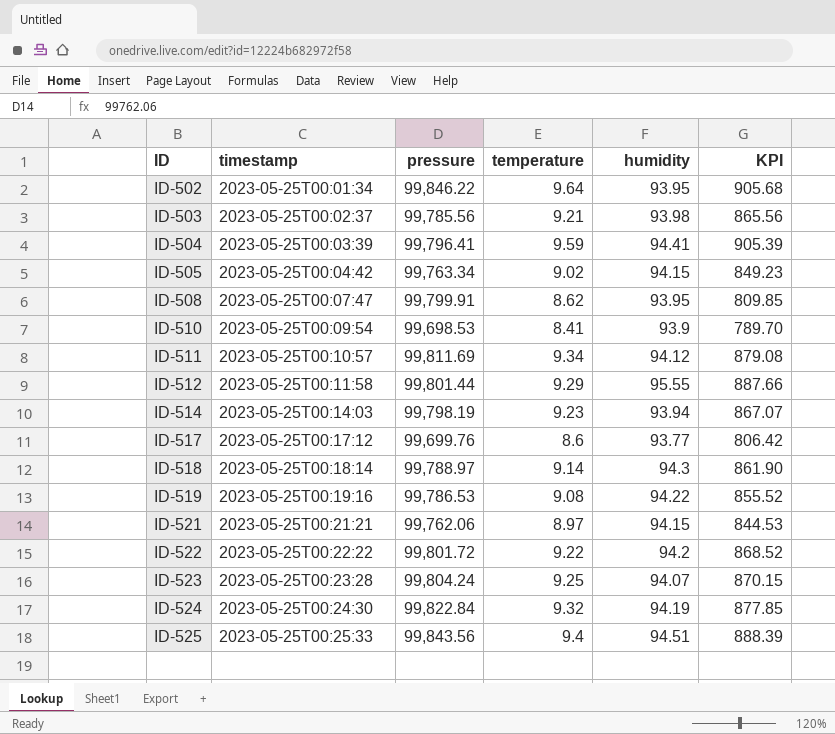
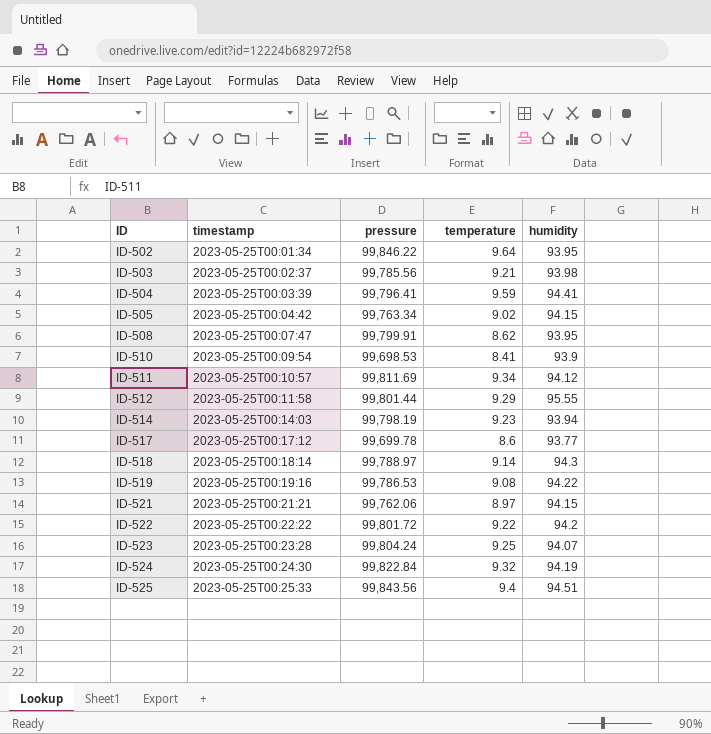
column KPI | formula: [temperature] * [humidity] -> none
ID-517 | pressure: 99,699.76 -> 99,699.78

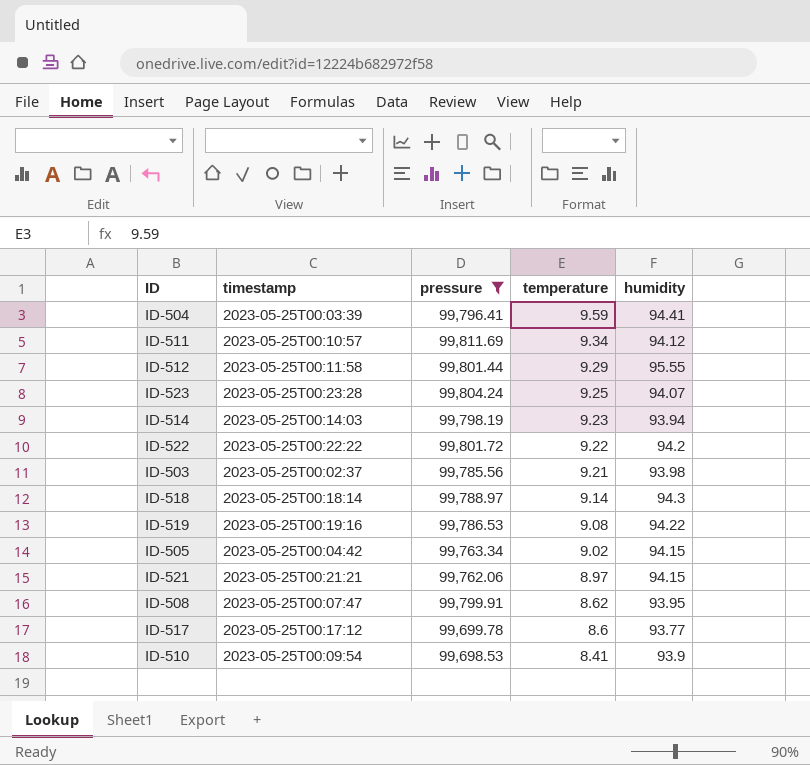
filter: none -> pressure <= 99,811.69
row order: ID ascending -> temperature descending

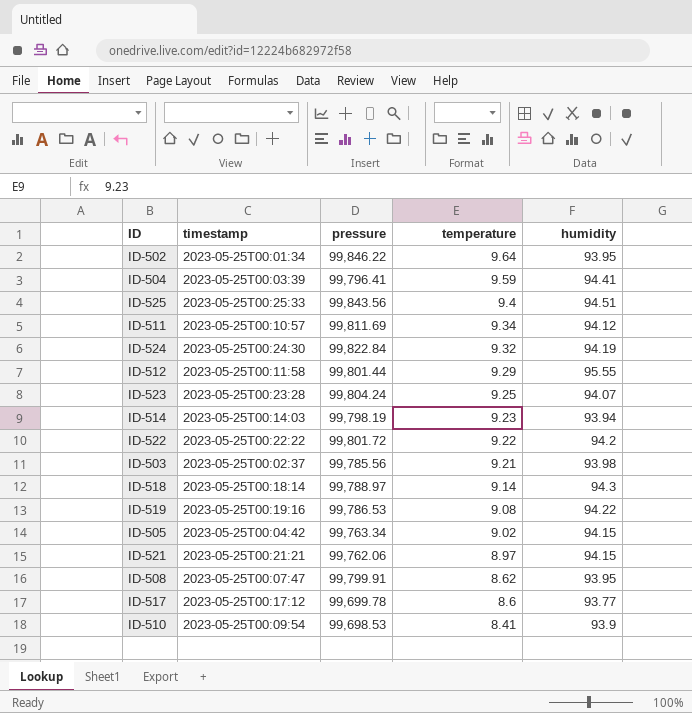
filter: pressure <= 99,811.69 -> none

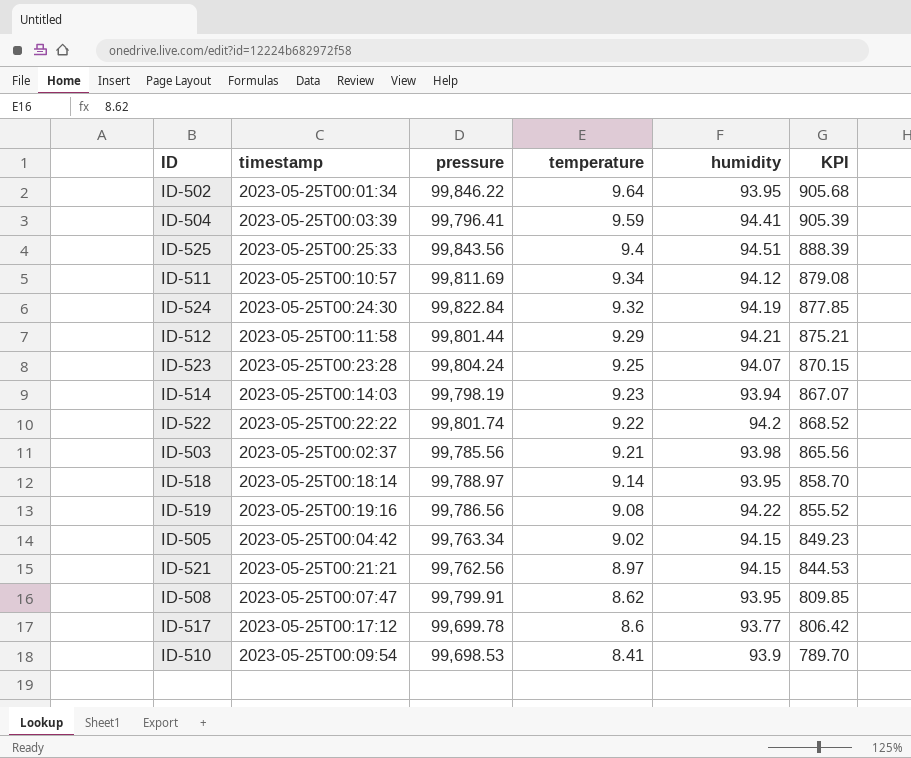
column KPI | formula: none -> [temperature] * [humidity]
ID-512 | humidity: 95.55 -> 94.21
ID-522 | pressure: 99,801.72 -> 99,801.74
ID-518 | humidity: 94.3 -> 93.95
ID-519 | pressure: 99,786.53 -> 99,786.56
ID-521 | pressure: 99,762.06 -> 99,762.56

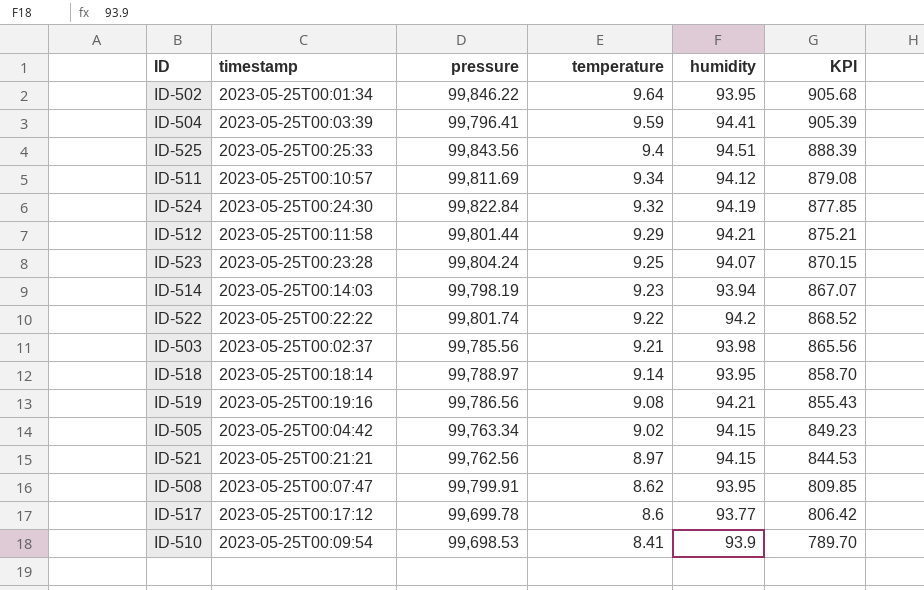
ID-519 | humidity: 94.22 -> 94.21
ID-519 | KPI: 855.52 -> 855.43

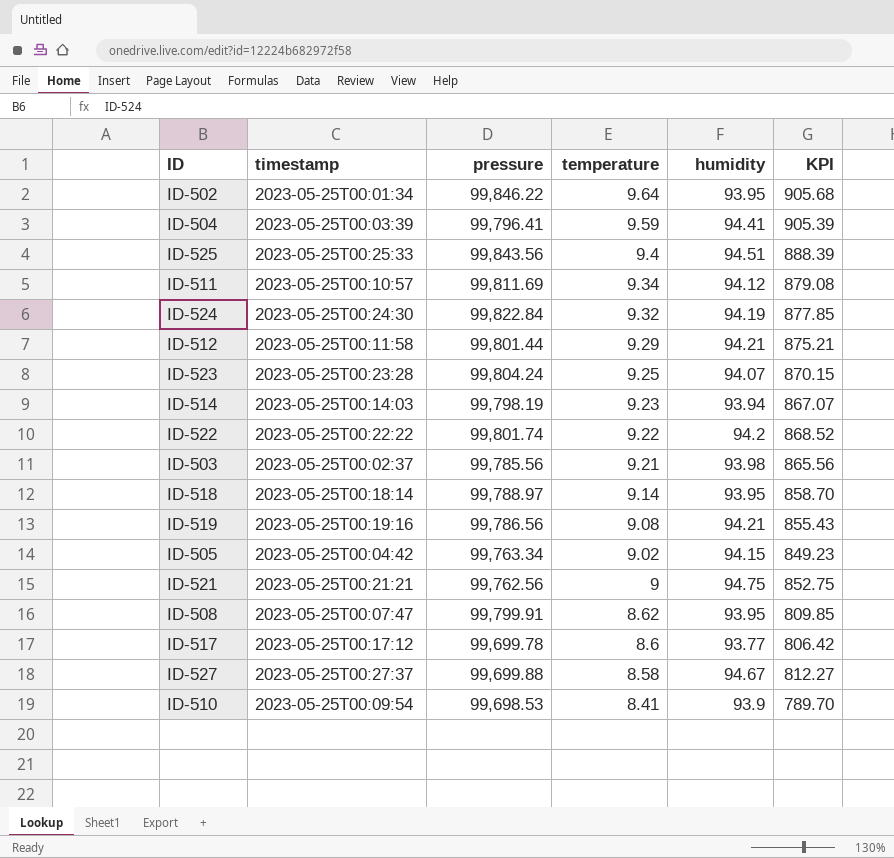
ID-521 | temperature: 8.97 -> 9
ID-521 | humidity: 94.15 -> 94.75
ID-521 | KPI: 844.53 -> 852.75
row ID-527: none -> 2023-05-25T00:27:37 | 99,699.88 | 8.58 | 94.67 | 812.27

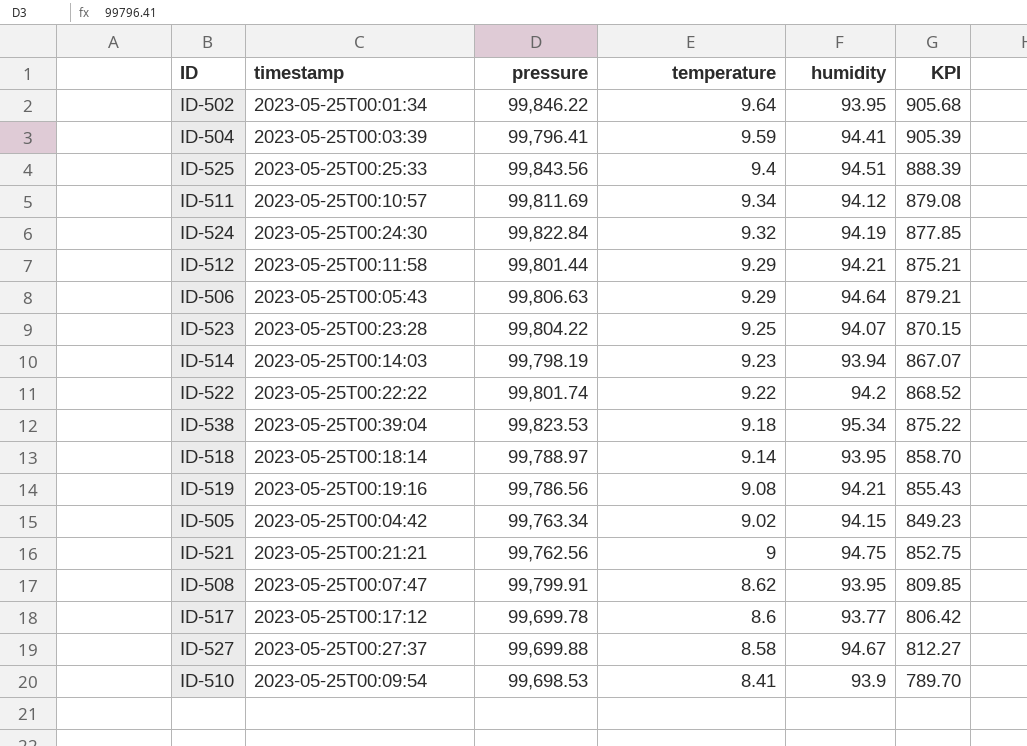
row ID-503: 2023-05-25T00:02:37 | 99,785.56 | 9.21 | 93.98 | 865.56 -> none
row ID-506: none -> 2023-05-25T00:05:43 | 99,806.63 | 9.29 | 94.64 | 879.21
ID-523 | pressure: 99,804.24 -> 99,804.22
row ID-538: none -> 2023-05-25T00:39:04 | 99,823.53 | 9.18 | 95.34 | 875.22

